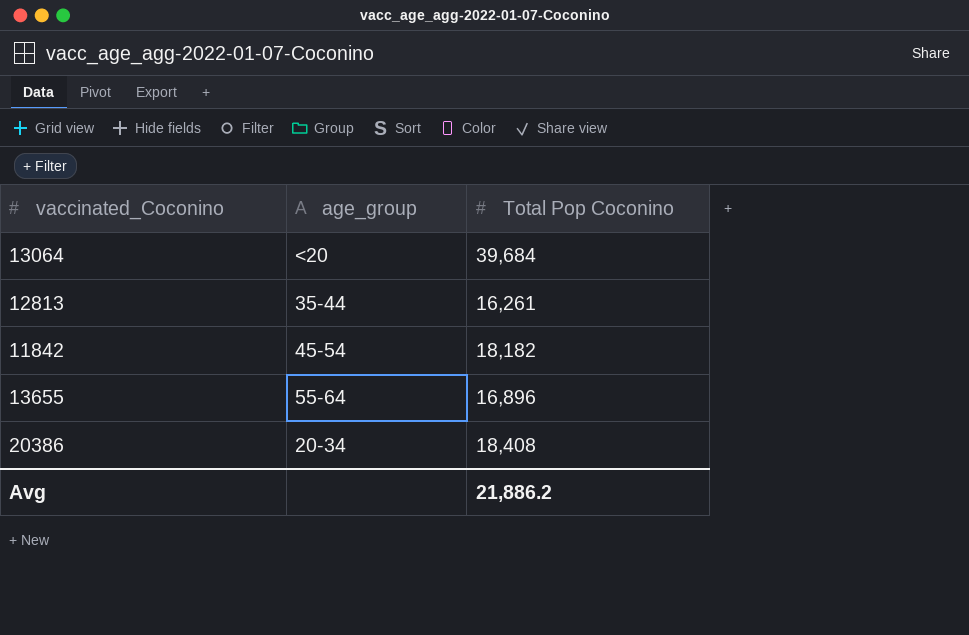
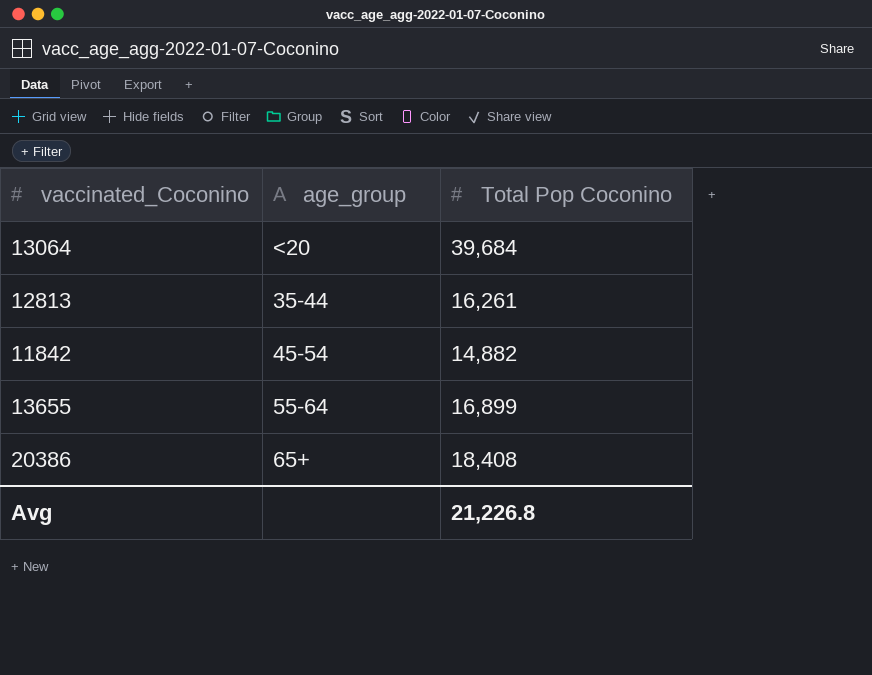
11842 | Total Pop Coconino: 18,182 -> 14,882
13655 | Total Pop Coconino: 16,896 -> 16,899
20386 | age_group: 20-34 -> 65+
Avg | Total Pop Coconino: 21,886.2 -> 21,226.8

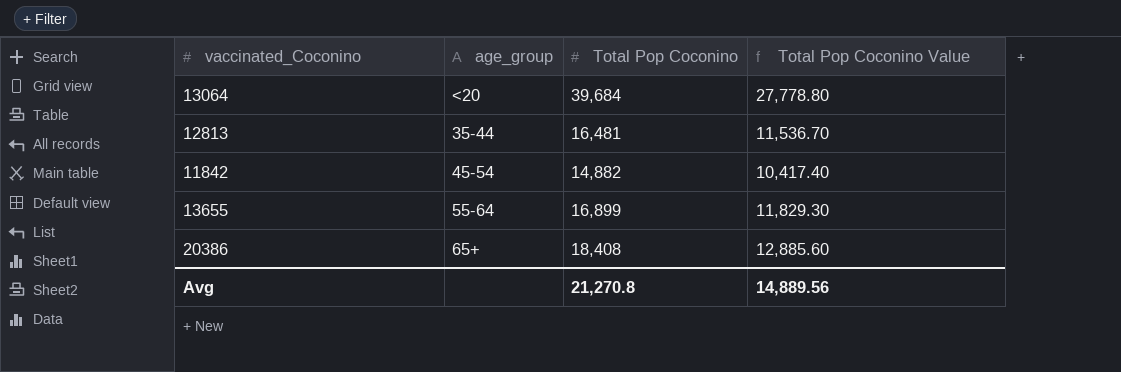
column Total Pop Coconino Value | formula: none -> [Total Pop Coconino] * 0.7
12813 | Total Pop Coconino: 16,261 -> 16,481
Avg | Total Pop Coconino: 21,226.8 -> 21,270.8

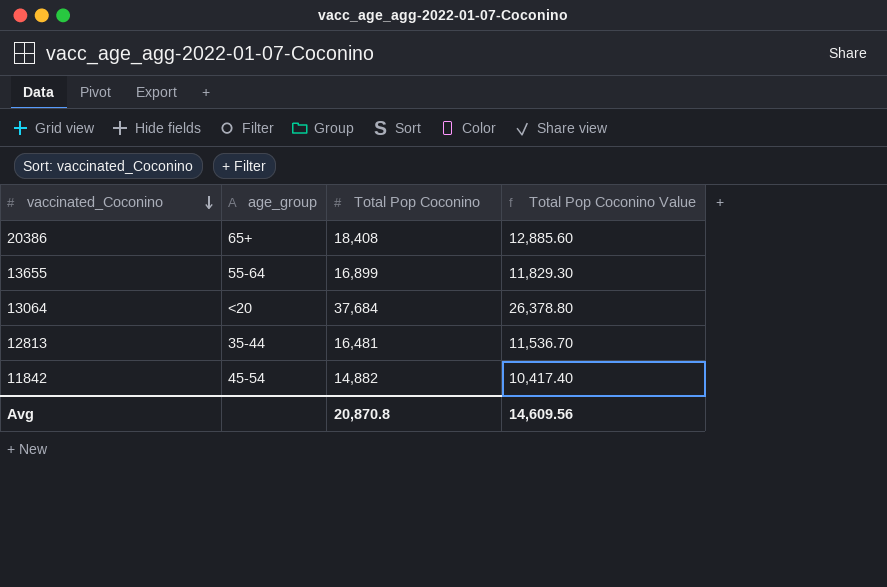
row order: none -> vaccinated_Coconino descending
13064 | Total Pop Coconino: 39,684 -> 37,684
13064 | Total Pop Coconino Value: 27,778.80 -> 26,378.80
Avg | Total Pop Coconino: 21,270.8 -> 20,870.8
Avg | Total Pop Coconino Value: 14,889.56 -> 14,609.56

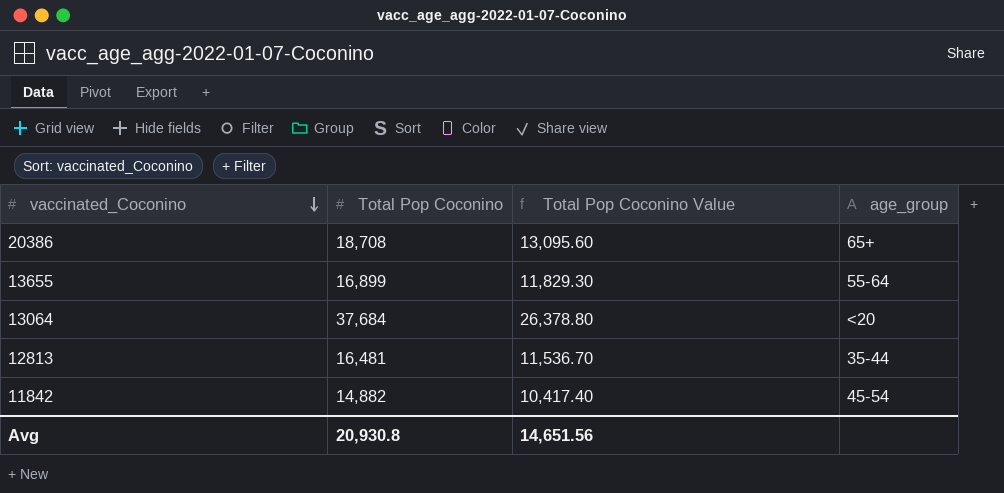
column age_group | position: 2 -> 4
20386 | Total Pop Coconino: 18,408 -> 18,708
20386 | Total Pop Coconino Value: 12,885.60 -> 13,095.60
Avg | Total Pop Coconino: 20,870.8 -> 20,930.8
Avg | Total Pop Coconino Value: 14,609.56 -> 14,651.56

